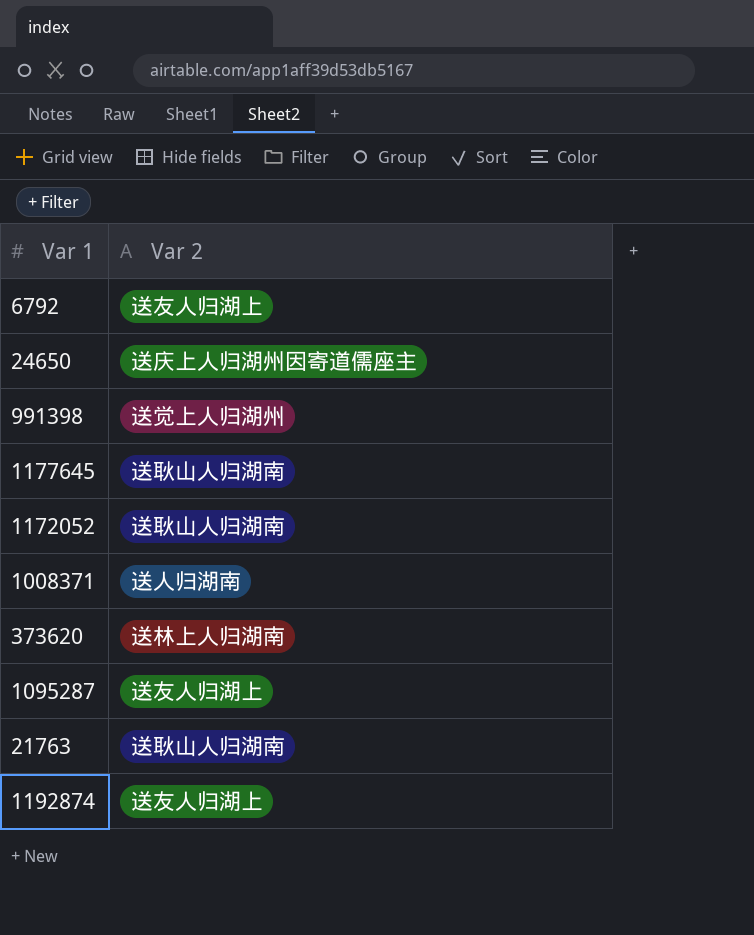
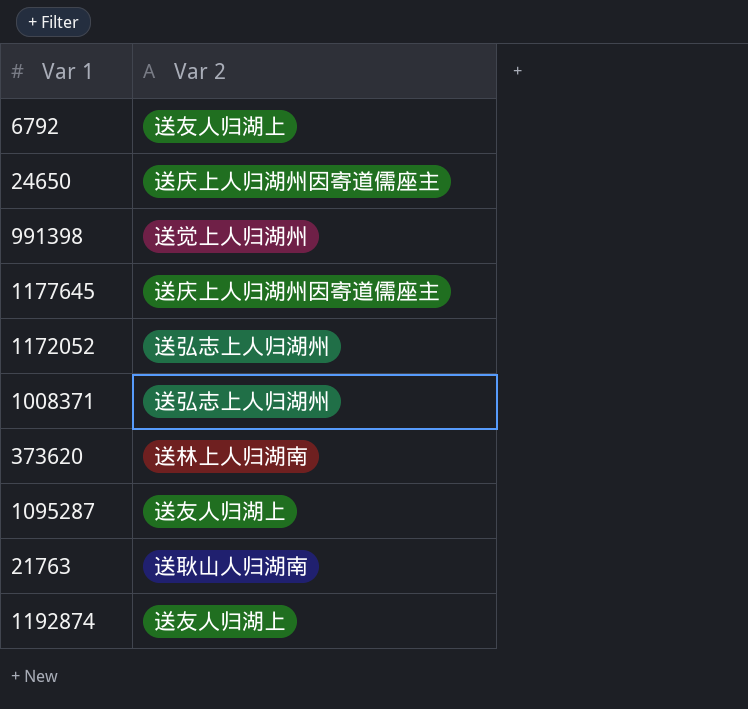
1177645 | Var 2: 送耿山人归湖南 -> 送庆上人归湖州因寄道儒座主
1172052 | Var 2: 送耿山人归湖南 -> 送弘志上人归湖州
1008371 | Var 2: 送人归湖南 -> 送弘志上人归湖州

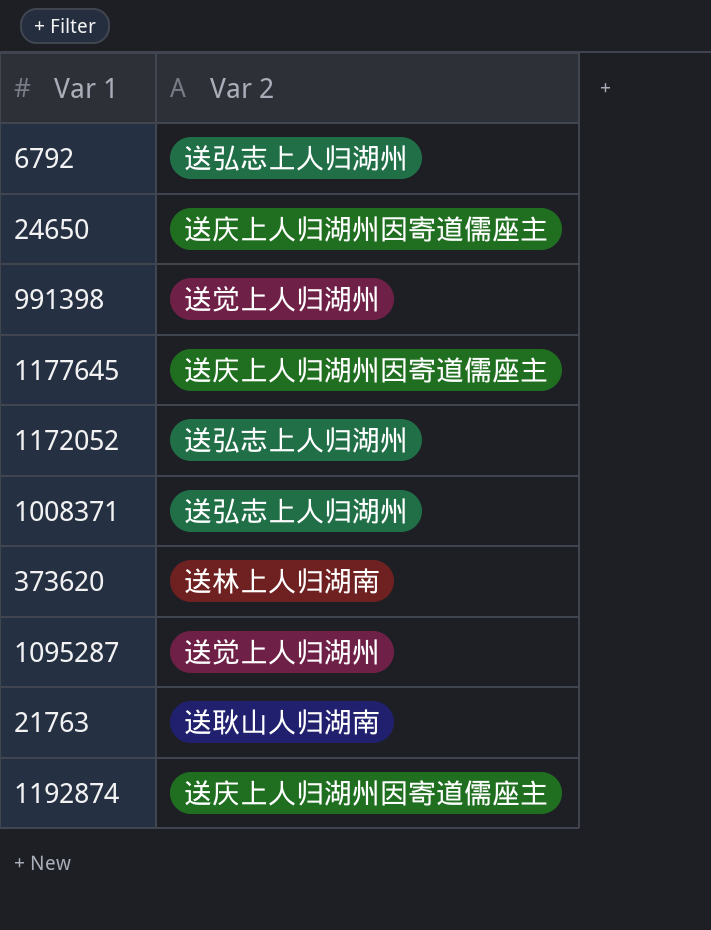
6792 | Var 2: 送友人归湖上 -> 送弘志上人归湖州
1095287 | Var 2: 送友人归湖上 -> 送觉上人归湖州
1192874 | Var 2: 送友人归湖上 -> 送庆上人归湖州因寄道儒座主

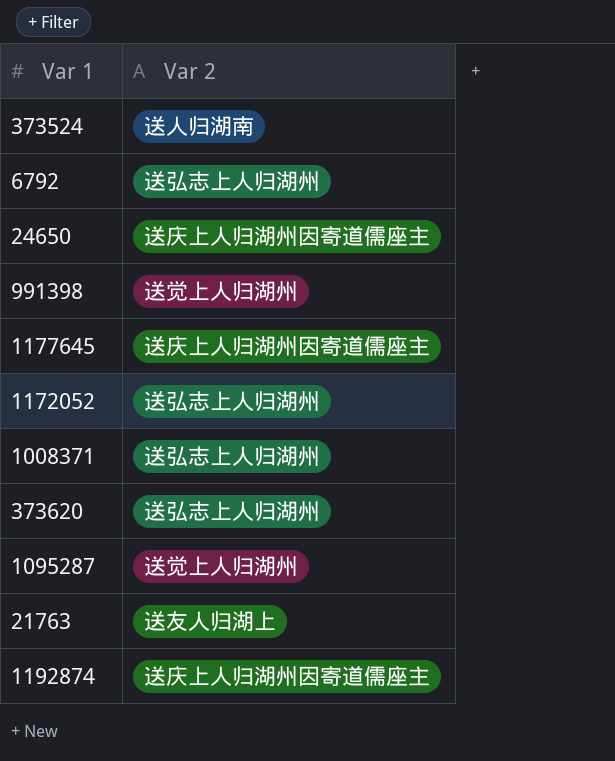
row 373524: none -> 送人归湖南
373620 | Var 2: 送林上人归湖南 -> 送弘志上人归湖州
21763 | Var 2: 送耿山人归湖南 -> 送友人归湖上

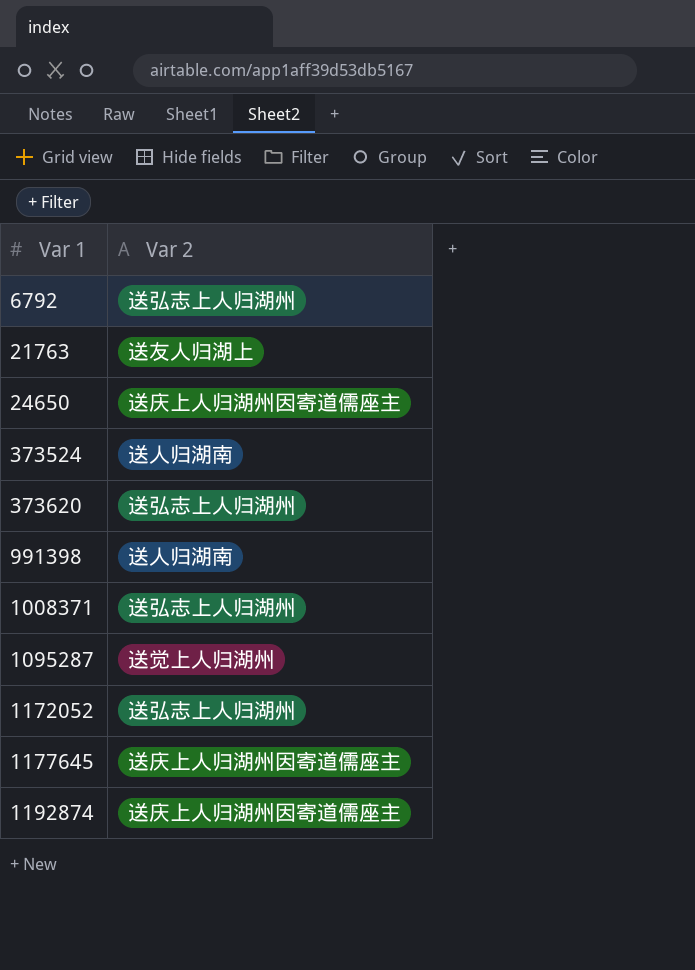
row order: none -> Var 1 ascending
991398 | Var 2: 送觉上人归湖州 -> 送人归湖南

